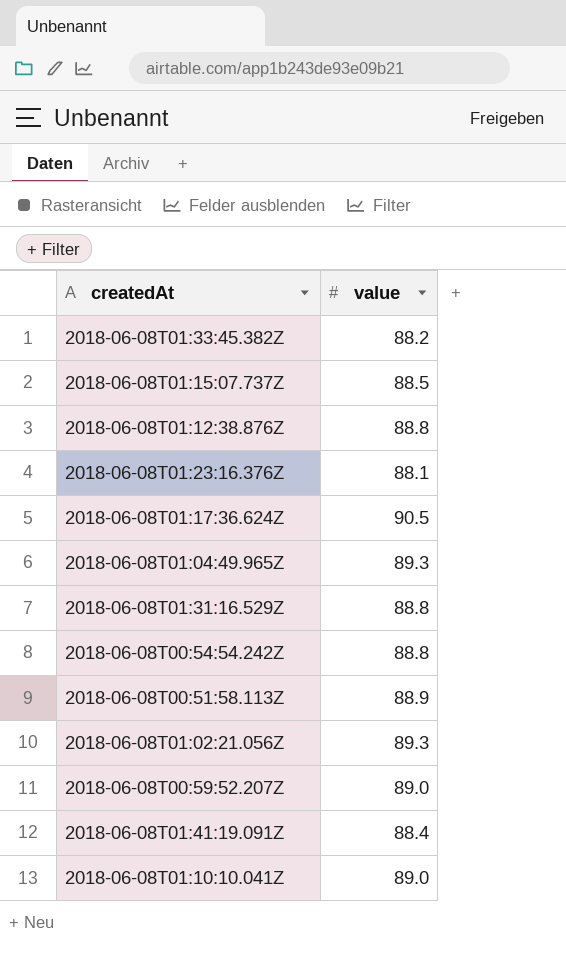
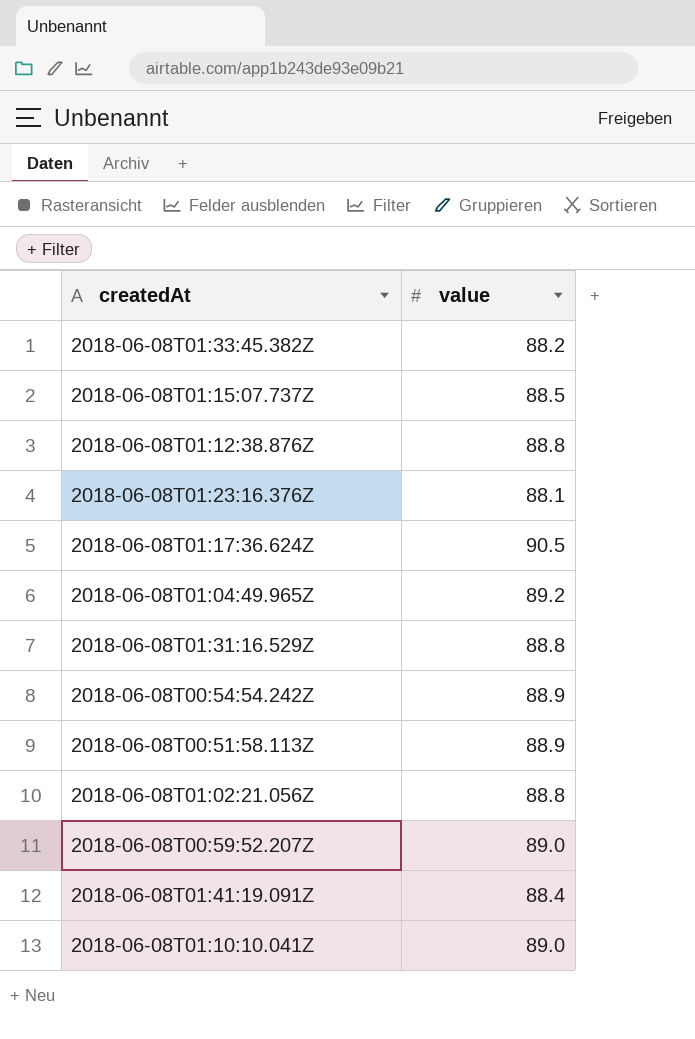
2018-06-08T01:04:49.965Z | value: 89.3 -> 89.2
2018-06-08T00:54:54.242Z | value: 88.8 -> 88.9
2018-06-08T01:02:21.056Z | value: 89.3 -> 88.8

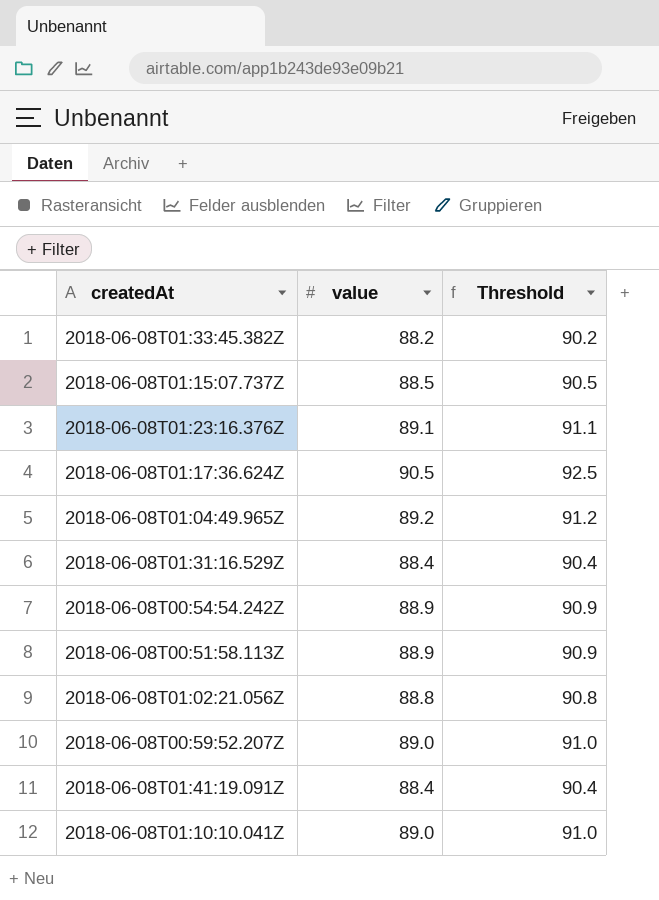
column Threshold | formula: none -> [value] + 2
row 2018-06-08T01:12:38.876Z: 88.8 -> none
2018-06-08T01:23:16.376Z | value: 88.1 -> 89.1
2018-06-08T01:31:16.529Z | value: 88.8 -> 88.4

